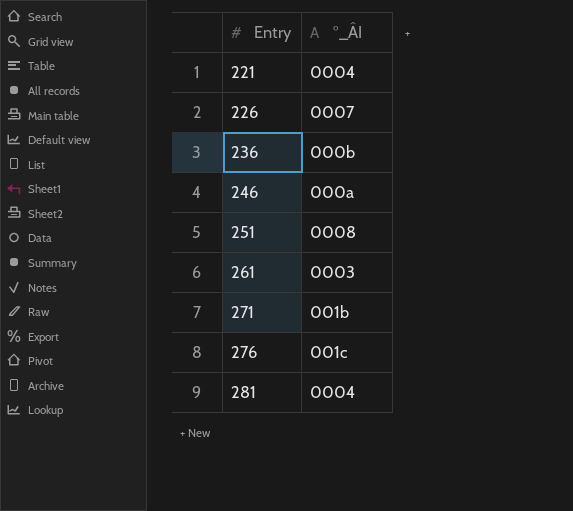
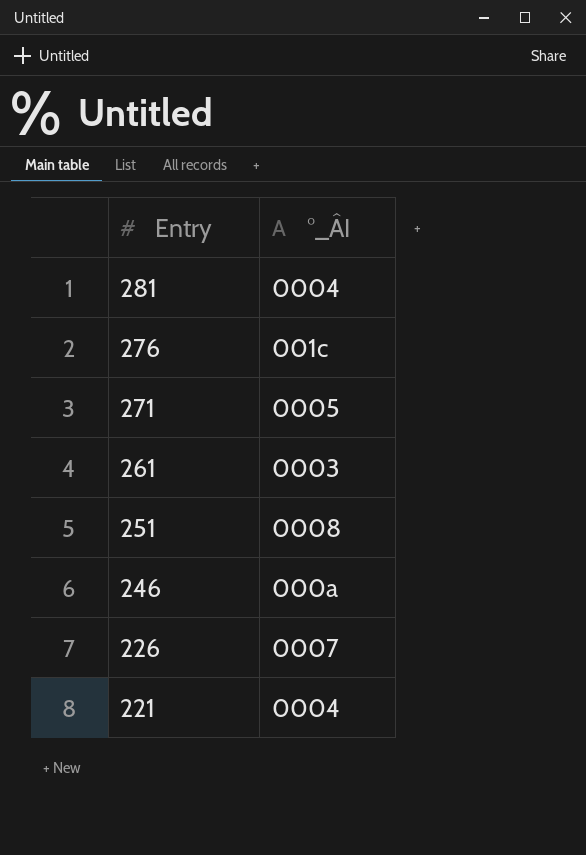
row order: Entry ascending -> Entry descending
row 236: 000b -> none
271 | °_ÂI: 001b -> 0005

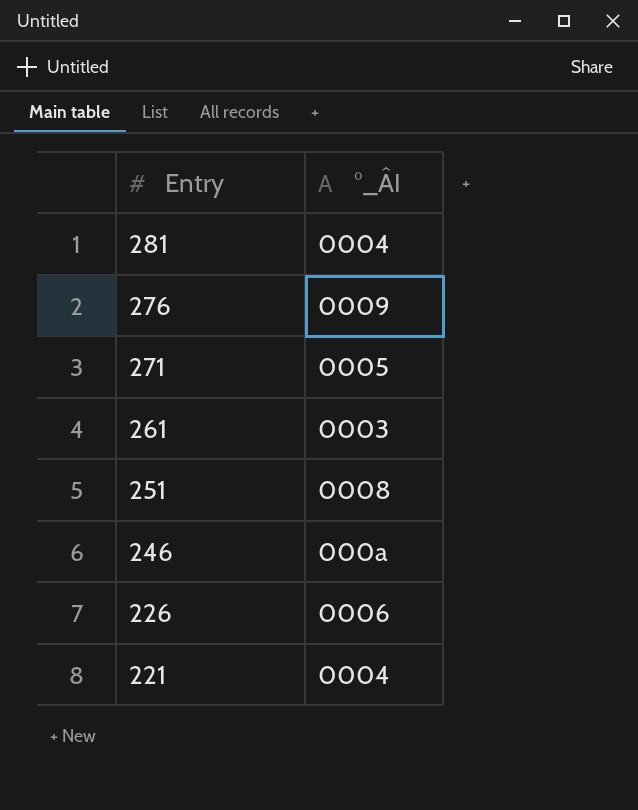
276 | °_ÂI: 001c -> 0009
226 | °_ÂI: 0007 -> 0006

